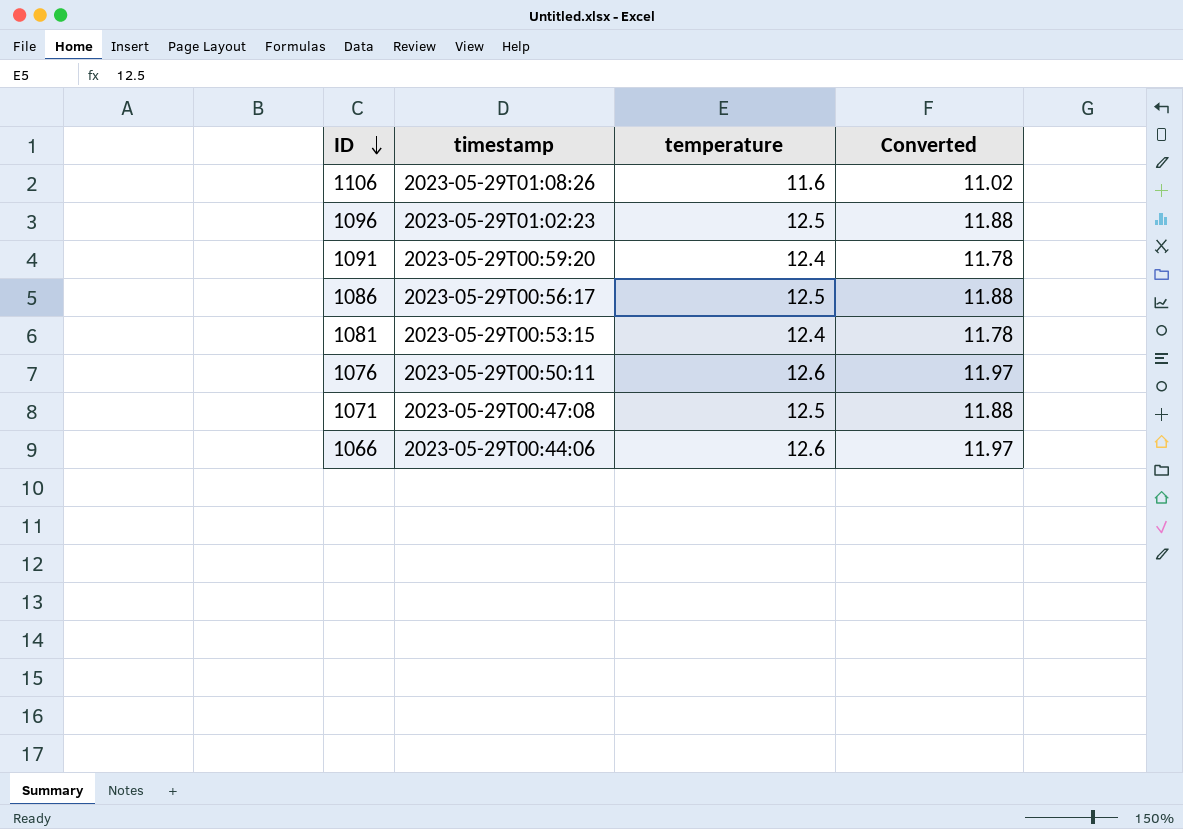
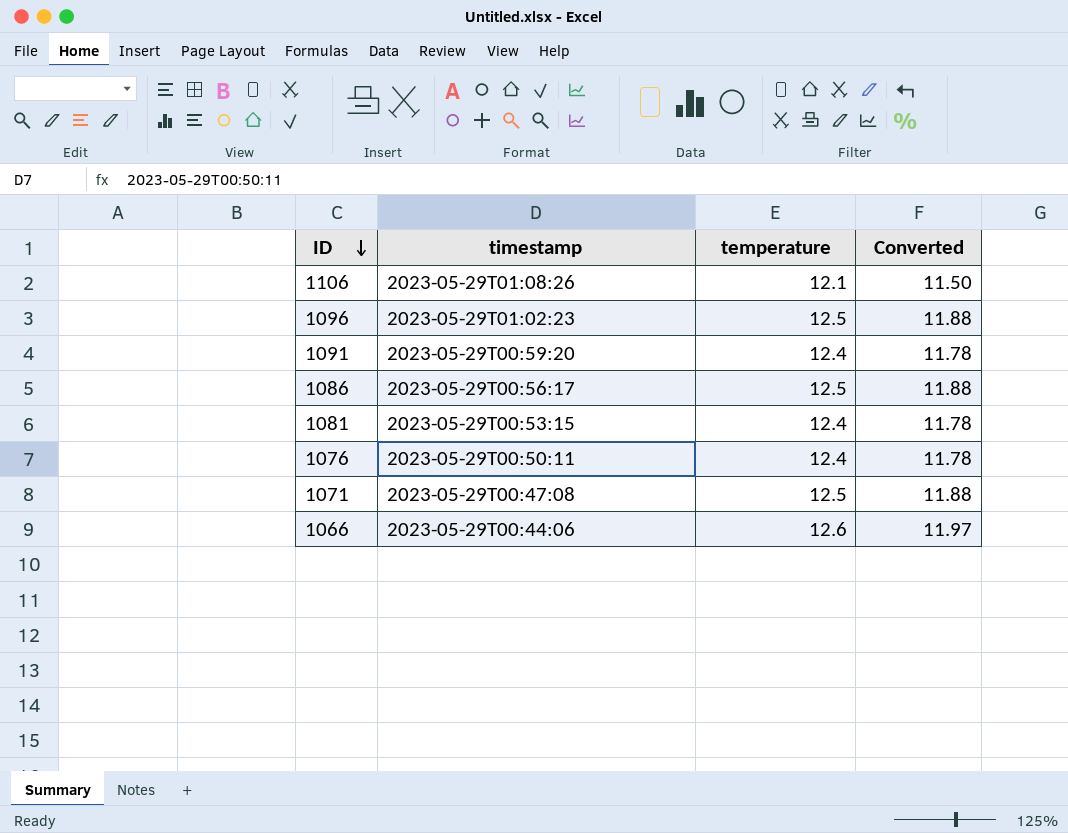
1106 | temperature: 11.6 -> 12.1
1106 | Converted: 11.02 -> 11.50
1076 | temperature: 12.6 -> 12.4
1076 | Converted: 11.97 -> 11.78

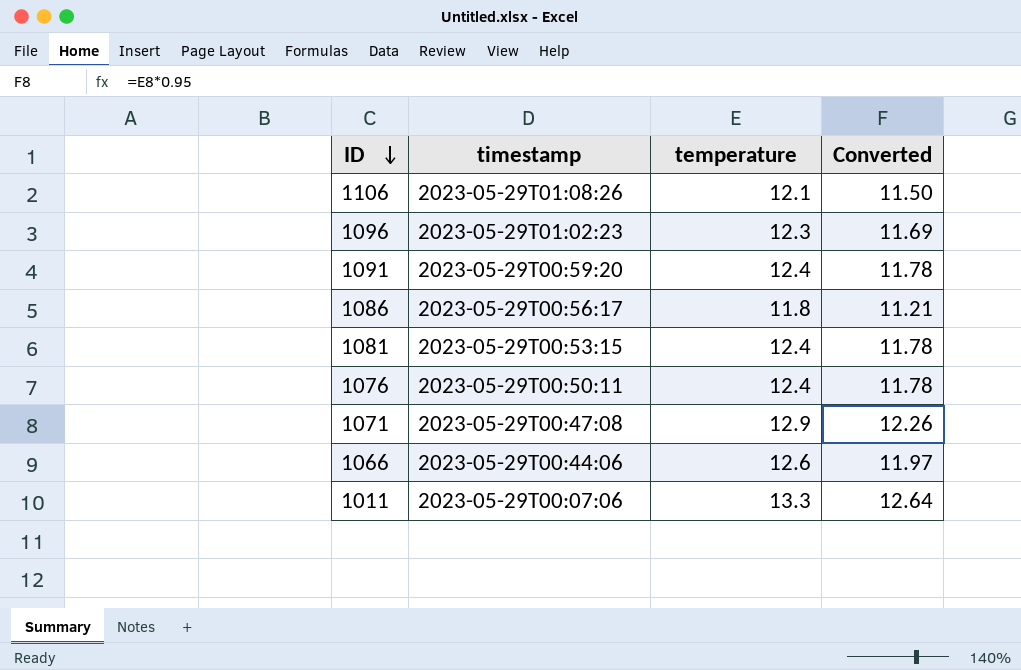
1096 | temperature: 12.5 -> 12.3
1096 | Converted: 11.88 -> 11.69
1086 | temperature: 12.5 -> 11.8
1086 | Converted: 11.88 -> 11.21
1071 | temperature: 12.5 -> 12.9
1071 | Converted: 11.88 -> 12.26
row 1011: none -> 2023-05-29T00:07:06 | 13.3 | 12.64

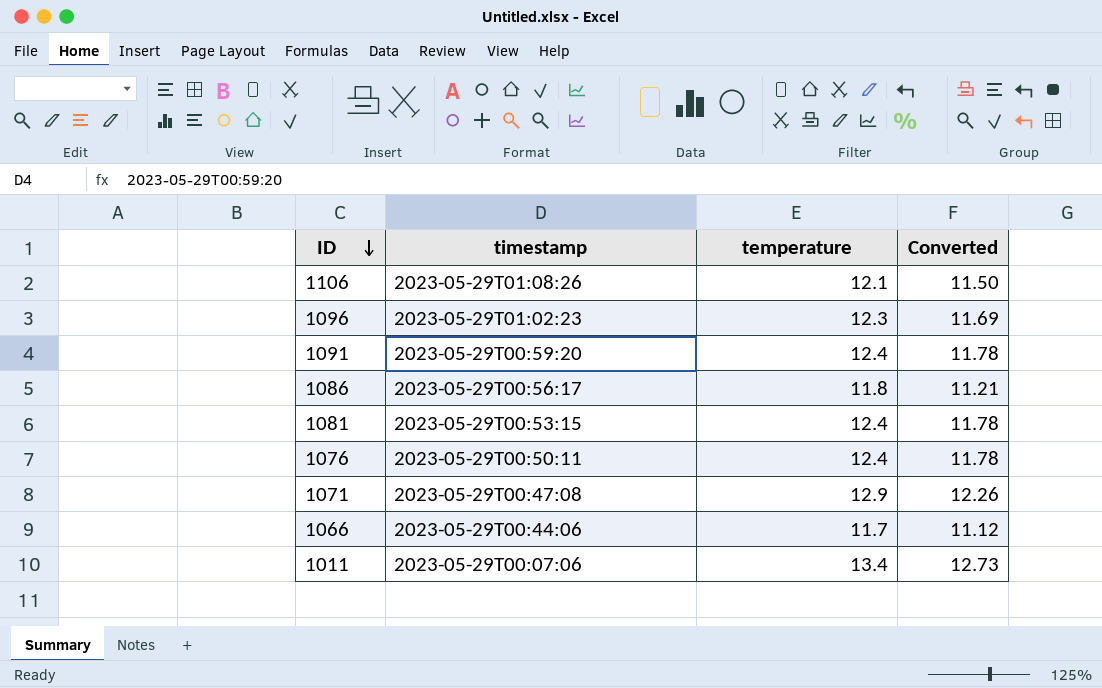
1066 | temperature: 12.6 -> 11.7
1066 | Converted: 11.97 -> 11.12
1011 | temperature: 13.3 -> 13.4
1011 | Converted: 12.64 -> 12.73

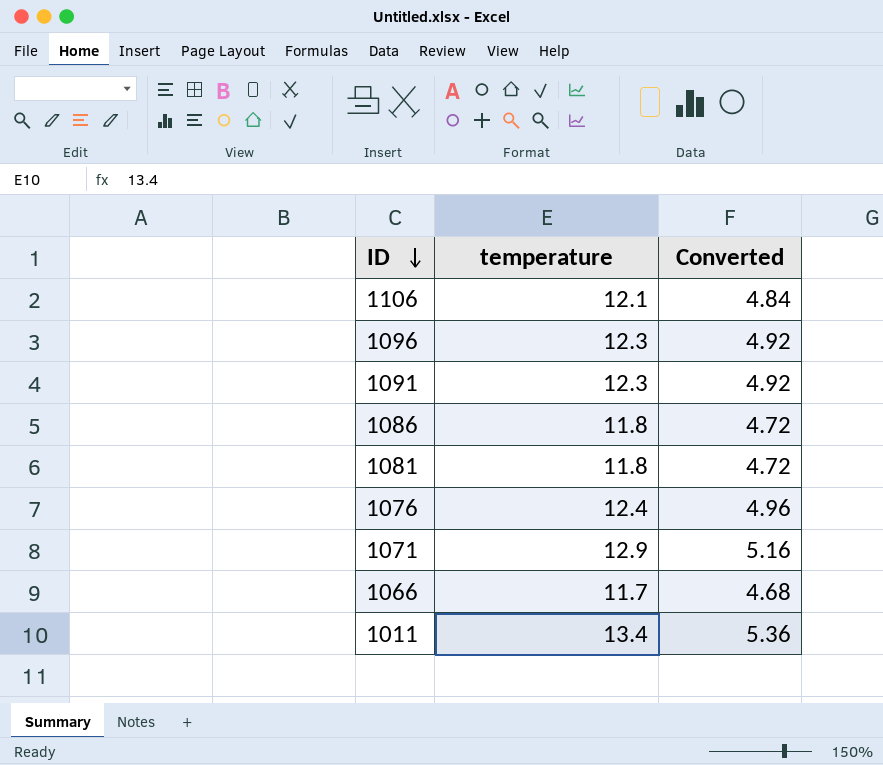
column timestamp | position: 2 -> none
column Converted | formula: [temperature] * 0.95 -> [temperature] * 0.4
1091 | temperature: 12.4 -> 12.3
1081 | temperature: 12.4 -> 11.8

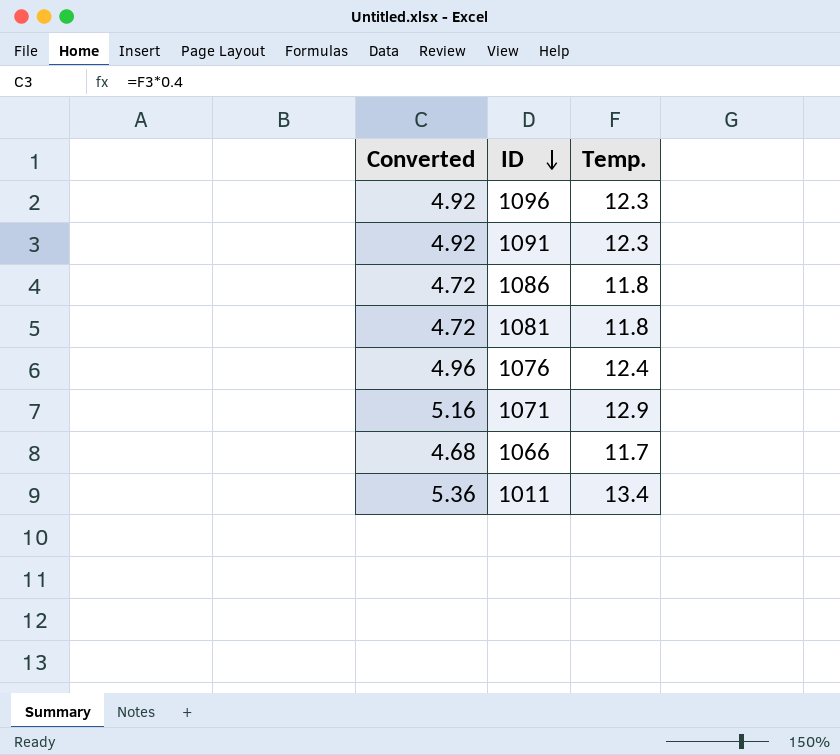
column Converted | position: 3 -> 1
column name: temperature -> Temp.
row 1106: 12.1 | 4.84 -> none

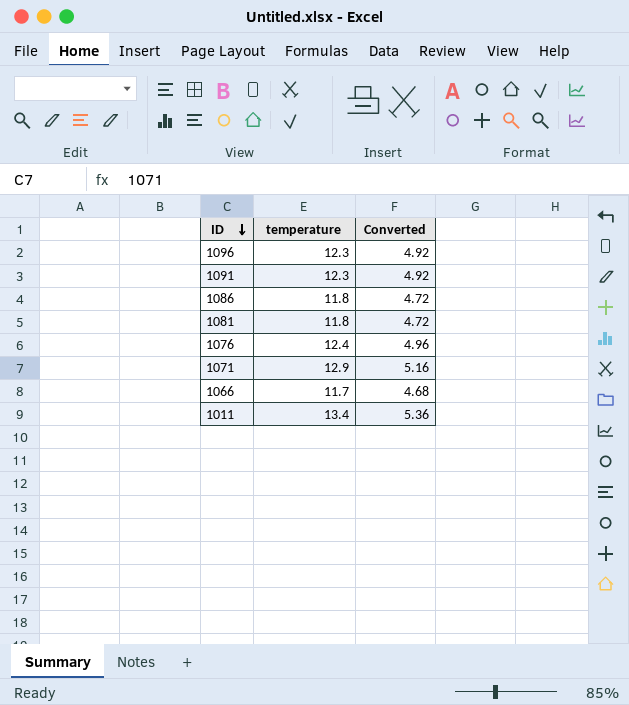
column name: Temp. -> temperature
column Converted | position: 1 -> 3

